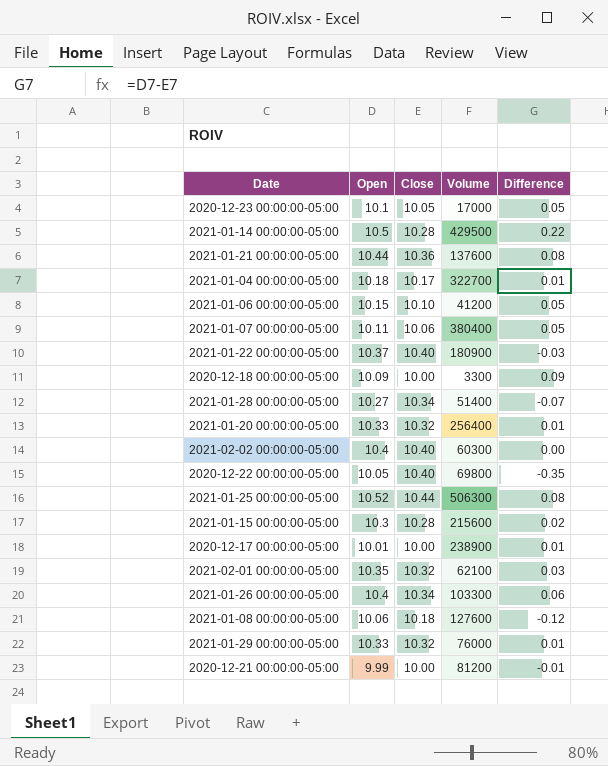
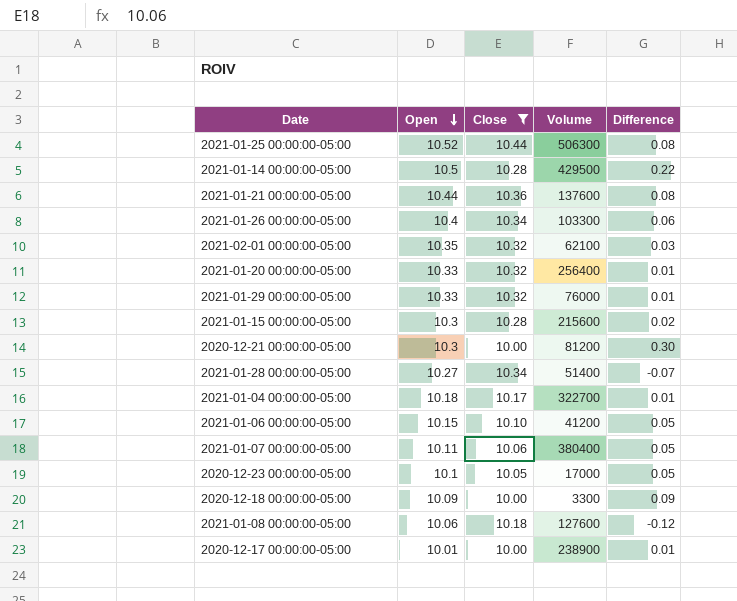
filter: none -> Close != 10.40
row order: none -> Open descending
2020-12-21 00:00:00-05:00 | Open: 9.99 -> 10.3
2020-12-21 00:00:00-05:00 | Difference: -0.01 -> 0.30

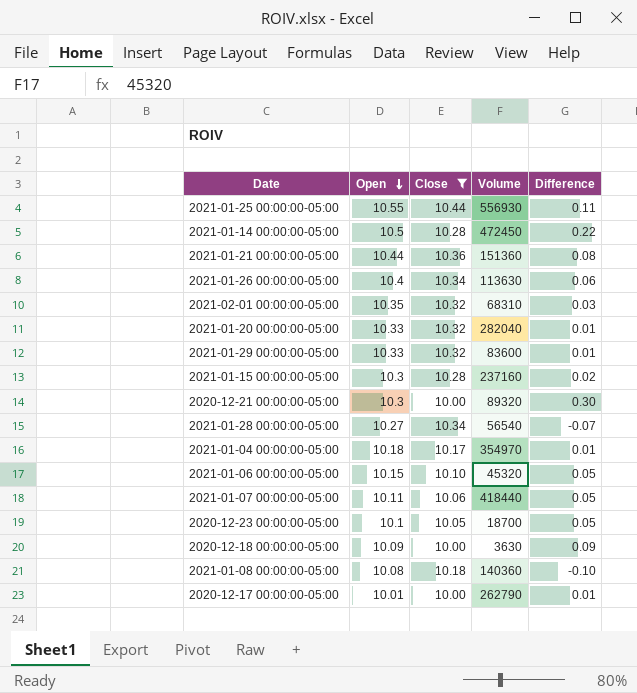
2021-01-25 00:00:00-05:00 | Open: 10.52 -> 10.55
2021-01-25 00:00:00-05:00 | Volume: 506300 -> 556930
2021-01-25 00:00:00-05:00 | Difference: 0.08 -> 0.11
2021-01-14 00:00:00-05:00 | Volume: 429500 -> 472450
2021-01-21 00:00:00-05:00 | Volume: 137600 -> 151360
2021-01-26 00:00:00-05:00 | Volume: 103300 -> 113630
2021-02-01 00:00:00-05:00 | Volume: 62100 -> 68310
2021-01-20 00:00:00-05:00 | Volume: 256400 -> 282040
2021-01-29 00:00:00-05:00 | Volume: 76000 -> 83600
2021-01-15 00:00:00-05:00 | Volume: 215600 -> 237160
2020-12-21 00:00:00-05:00 | Volume: 81200 -> 89320
2021-01-28 00:00:00-05:00 | Volume: 51400 -> 56540
2021-01-04 00:00:00-05:00 | Volume: 322700 -> 354970
2021-01-06 00:00:00-05:00 | Volume: 41200 -> 45320
2021-01-07 00:00:00-05:00 | Volume: 380400 -> 418440
2020-12-23 00:00:00-05:00 | Volume: 17000 -> 18700
2020-12-18 00:00:00-05:00 | Volume: 3300 -> 3630
2021-01-08 00:00:00-05:00 | Open: 10.06 -> 10.08
2021-01-08 00:00:00-05:00 | Volume: 127600 -> 140360
2021-01-08 00:00:00-05:00 | Difference: -0.12 -> -0.10
2020-12-17 00:00:00-05:00 | Volume: 238900 -> 262790

